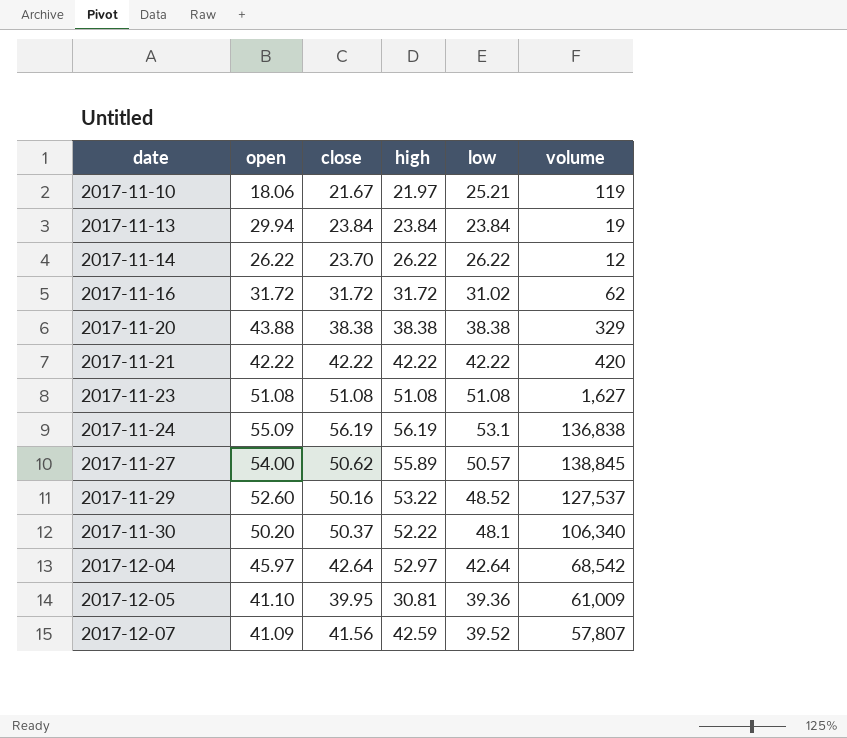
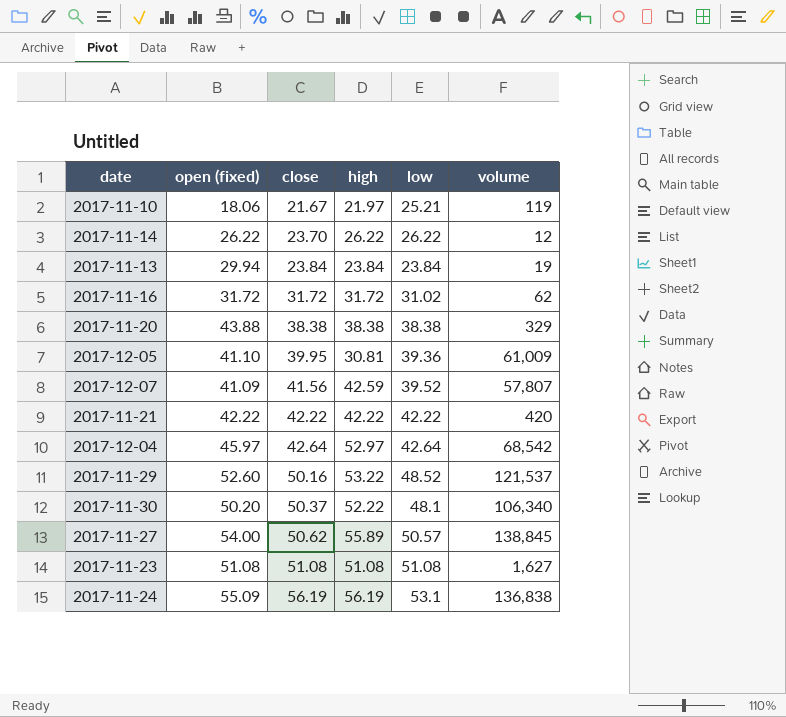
row order: date ascending -> close ascending
column name: open -> open (fixed)
2017-11-29 | volume: 127,537 -> 121,537

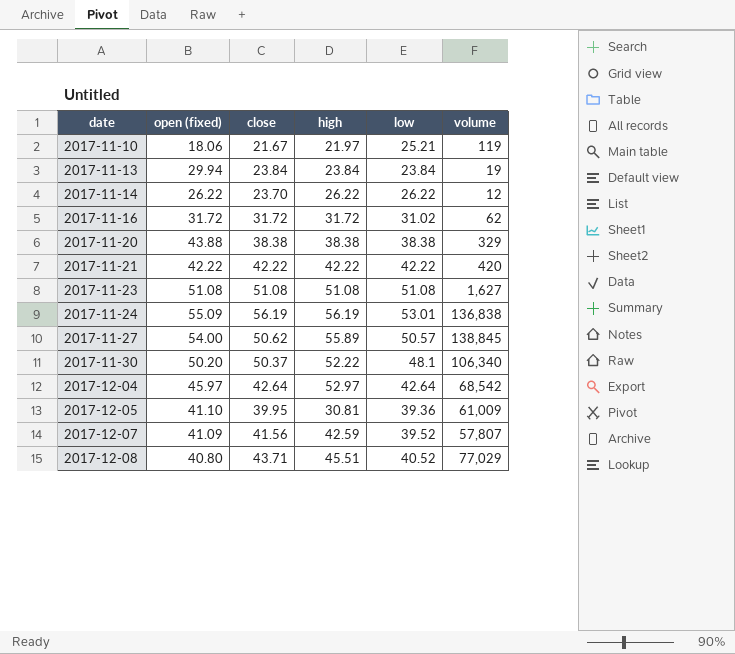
row order: close ascending -> date ascending
row 2017-11-29: 52.60 | 50.16 | 53.22 | 48.52 | 121,537 -> none
2017-11-24 | low: 53.1 -> 53.01
row 2017-12-08: none -> 40.80 | 43.71 | 45.51 | 40.52 | 77,029

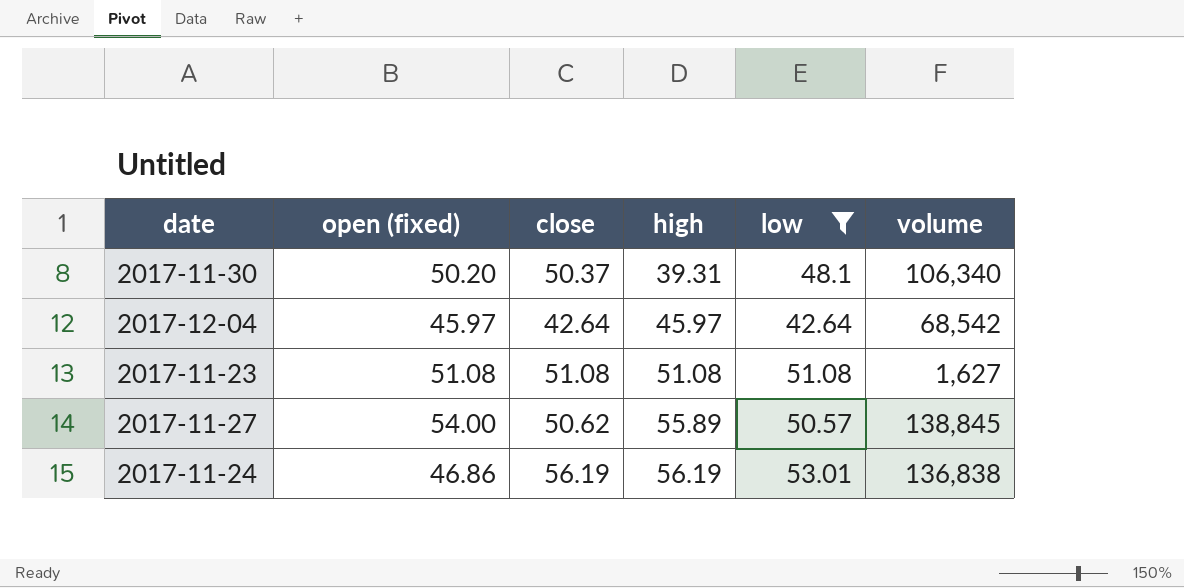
filter: none -> low >= 42.64
row order: date ascending -> high ascending
2017-11-30 | high: 52.22 -> 39.31
2017-12-04 | high: 52.97 -> 45.97
2017-11-24 | open (fixed): 55.09 -> 46.86

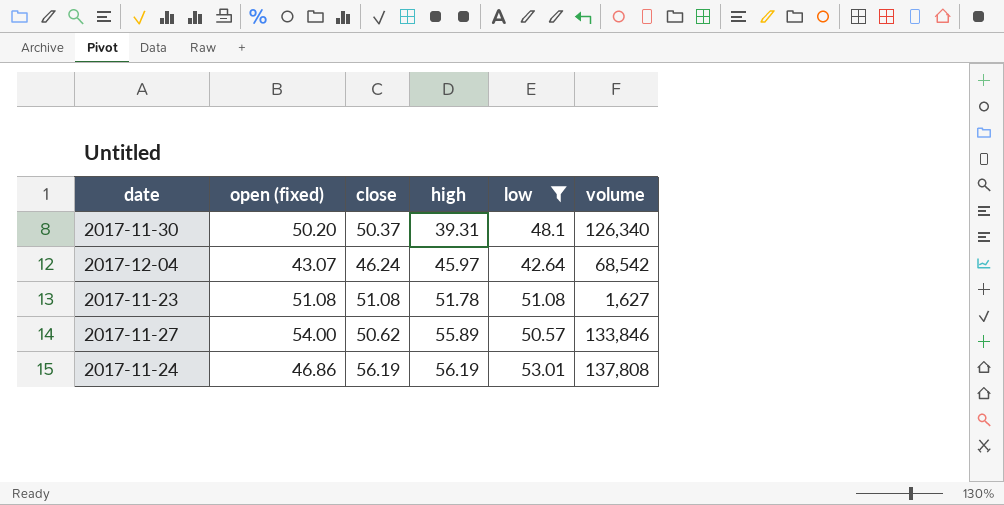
2017-11-30 | volume: 106,340 -> 126,340
2017-12-04 | open (fixed): 45.97 -> 43.07
2017-12-04 | close: 42.64 -> 46.24
2017-11-23 | high: 51.08 -> 51.78
2017-11-27 | volume: 138,845 -> 133,846
2017-11-24 | volume: 136,838 -> 137,808

